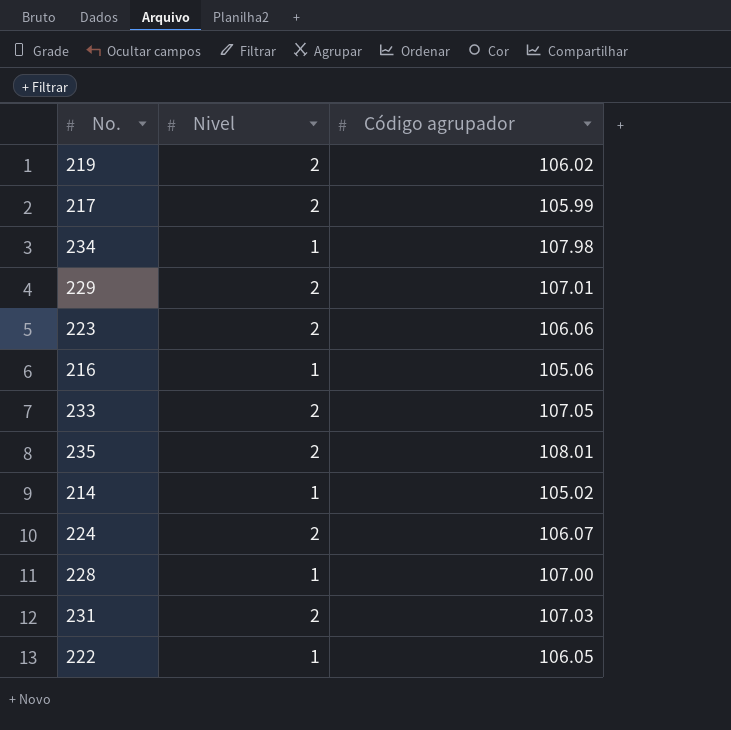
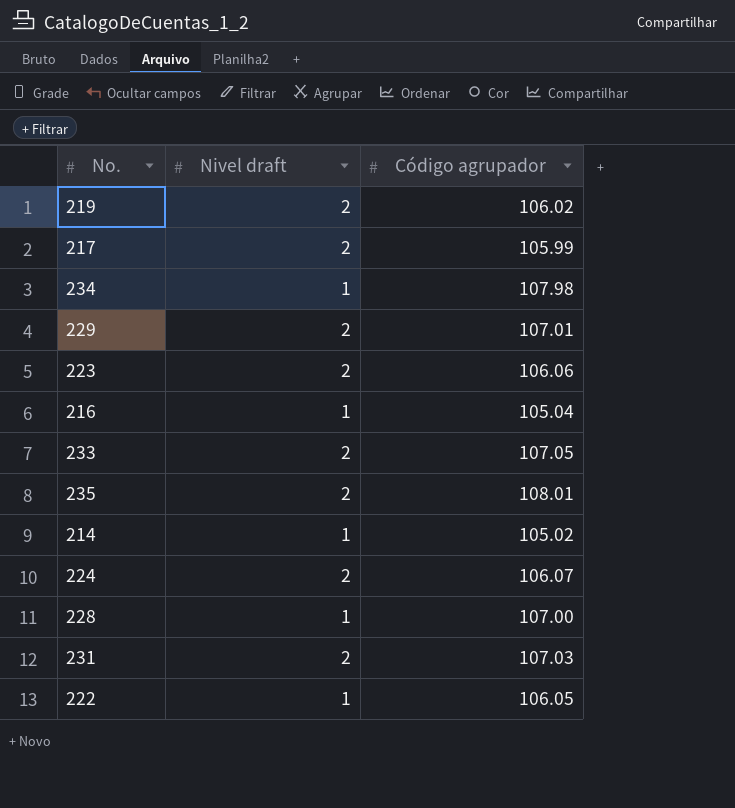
column name: Nivel -> Nivel draft
216 | Código agrupador: 105.06 -> 105.04

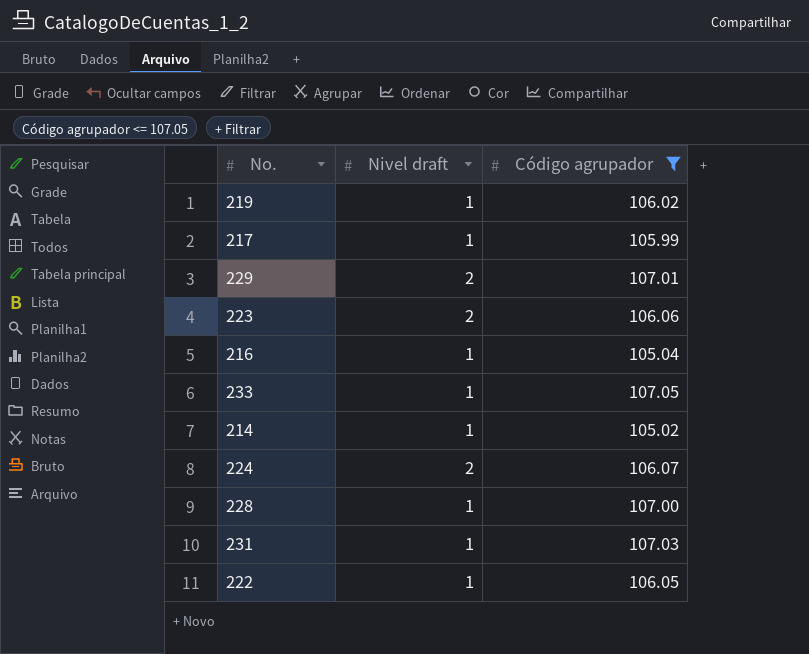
filter: none -> Código agrupador <= 107.05
219 | Nivel draft: 2 -> 1
217 | Nivel draft: 2 -> 1
233 | Nivel draft: 2 -> 1
231 | Nivel draft: 2 -> 1

